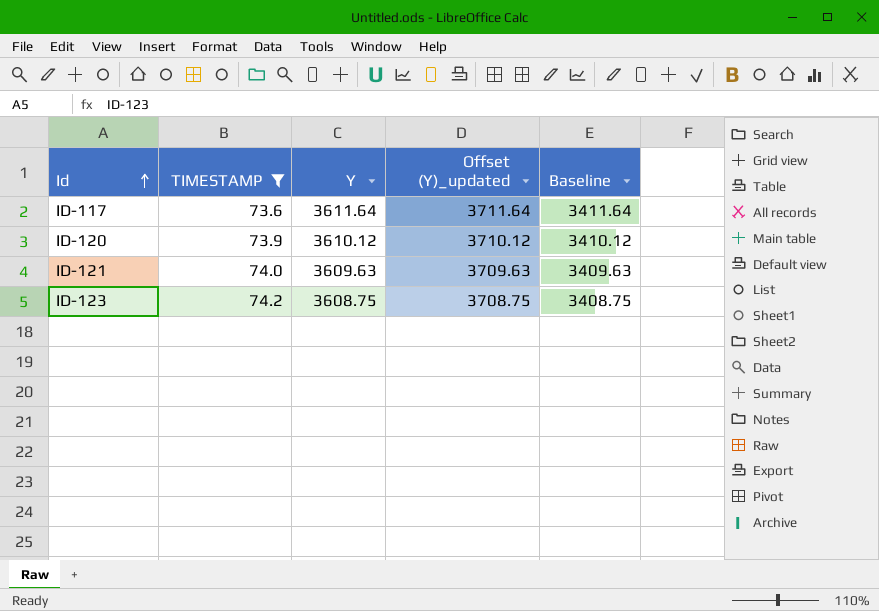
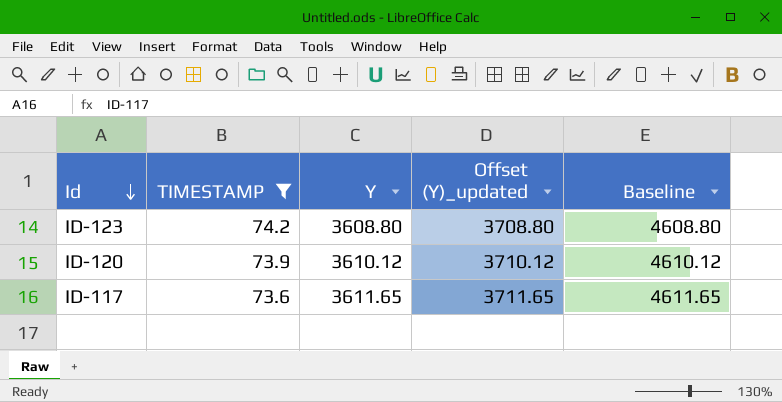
row order: Id ascending -> Id descending
column Baseline | formula: [Y] - 200 -> [Y] + 1000
row ID-121: 74.0 | 3609.63 | 3709.63 | 3409.63 -> none
ID-123 | Y: 3608.75 -> 3608.80
ID-123 | Offset (Y)_updated: 3708.75 -> 3708.80
ID-117 | Y: 3611.64 -> 3611.65
ID-117 | Offset (Y)_updated: 3711.64 -> 3711.65

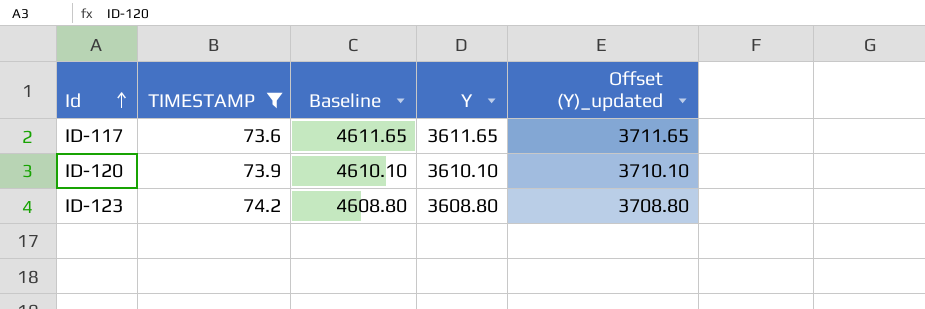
row order: Id descending -> Id ascending
column Baseline | position: 5 -> 3
ID-120 | Baseline: 4610.12 -> 4610.10
ID-120 | Y: 3610.12 -> 3610.10
ID-120 | Offset (Y)_updated: 3710.12 -> 3710.10

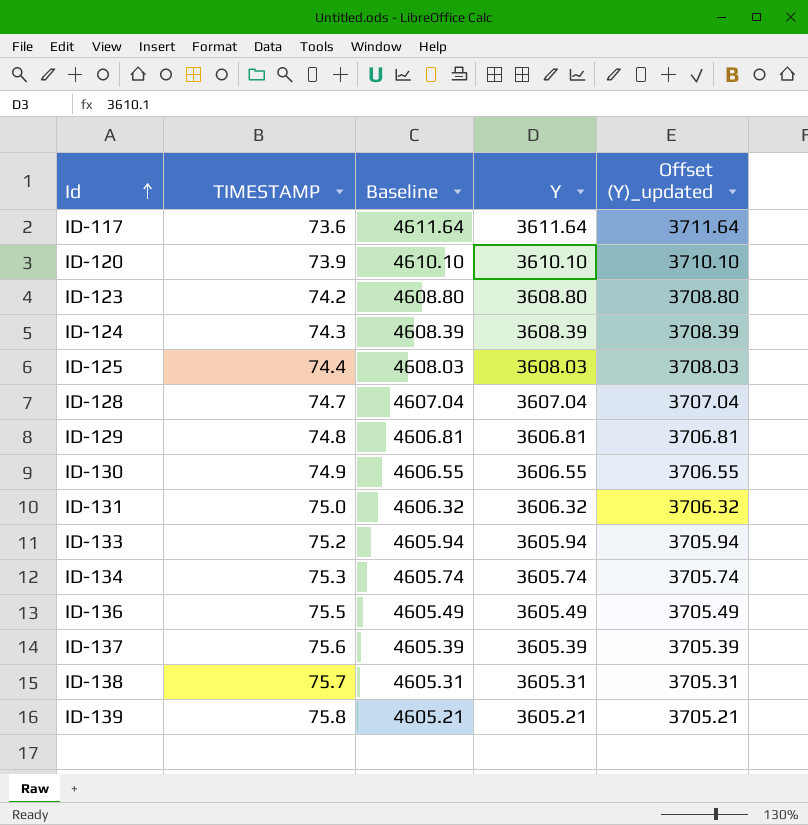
filter: TIMESTAMP <= 74.2 -> none
ID-117 | Baseline: 4611.65 -> 4611.64
ID-117 | Y: 3611.65 -> 3611.64
ID-117 | Offset (Y)_updated: 3711.65 -> 3711.64

